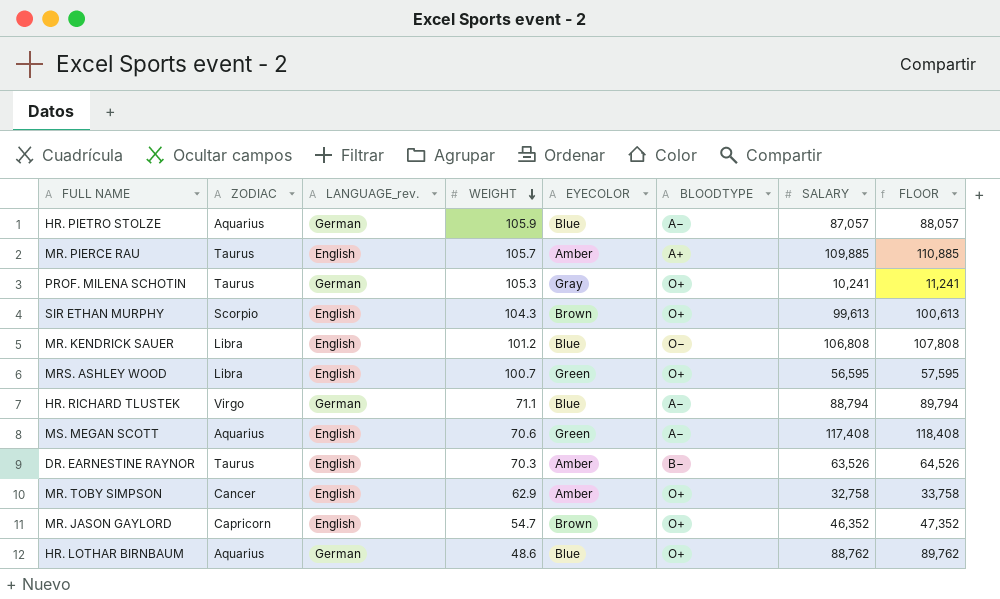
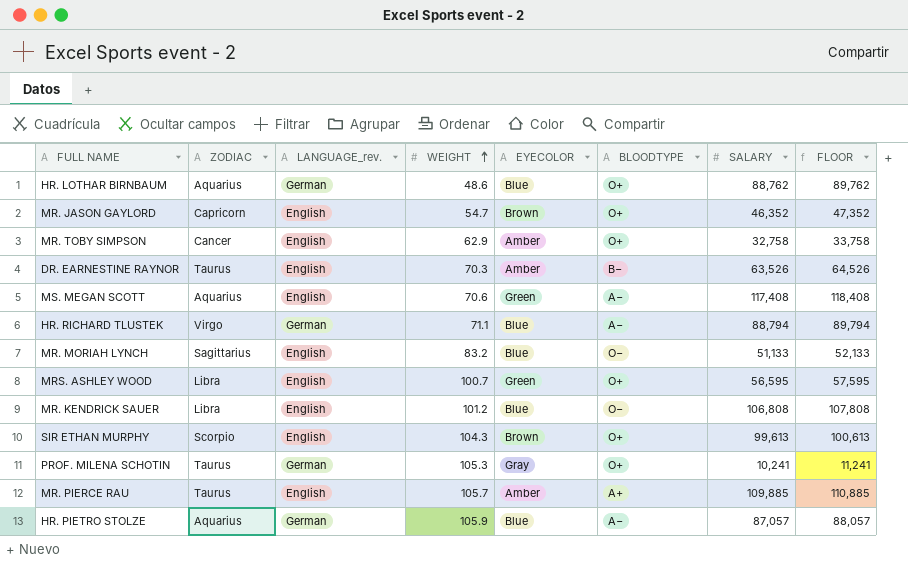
row order: WEIGHT descending -> WEIGHT ascending
row MR. MORIAH LYNCH: none -> Sagittarius | English | 83.2 | Blue | O− | 51,133 | 52,133

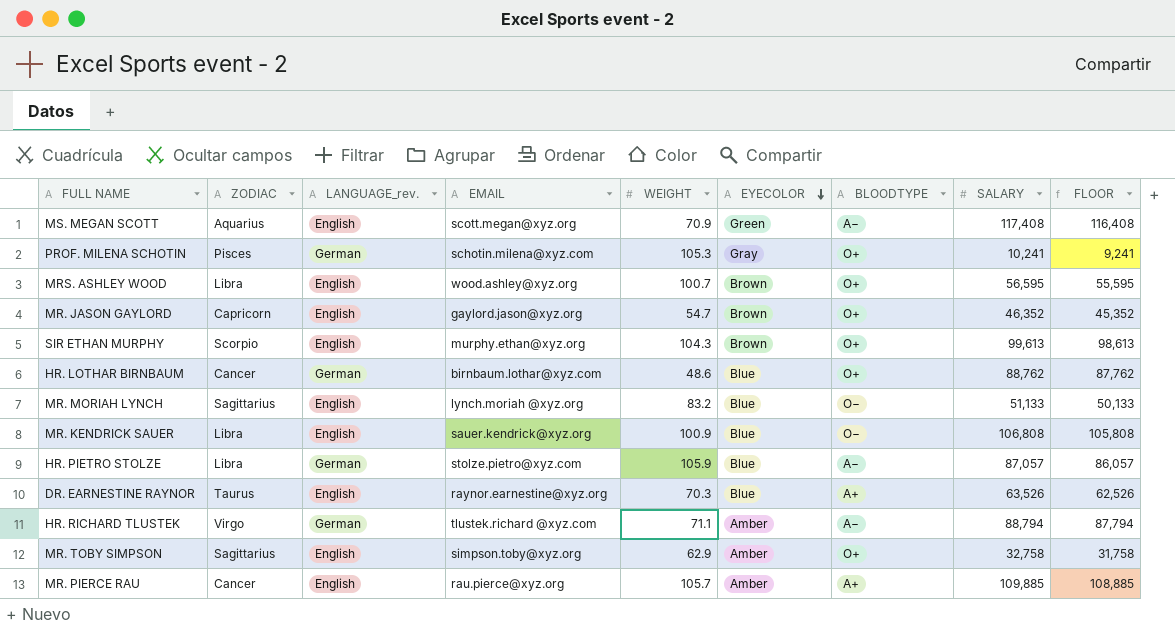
row order: WEIGHT ascending -> EYECOLOR descending
column EMAIL | position: none -> 4
column FLOOR | formula: [SALARY] + 1000 -> [SALARY] - 1000
MS. MEGAN SCOTT | WEIGHT: 70.6 -> 70.9
PROF. MILENA SCHOTIN | ZODIAC: Taurus -> Pisces
MRS. ASHLEY WOOD | EYECOLOR: Green -> Brown
HR. LOTHAR BIRNBAUM | ZODIAC: Aquarius -> Cancer
MR. KENDRICK SAUER | WEIGHT: 101.2 -> 100.9
HR. PIETRO STOLZE | ZODIAC: Aquarius -> Libra
DR. EARNESTINE RAYNOR | EYECOLOR: Amber -> Blue
DR. EARNESTINE RAYNOR | BLOODTYPE: B− -> A+
HR. RICHARD TLUSTEK | EYECOLOR: Blue -> Amber
MR. TOBY SIMPSON | ZODIAC: Cancer -> Sagittarius
MR. PIERCE RAU | ZODIAC: Taurus -> Cancer

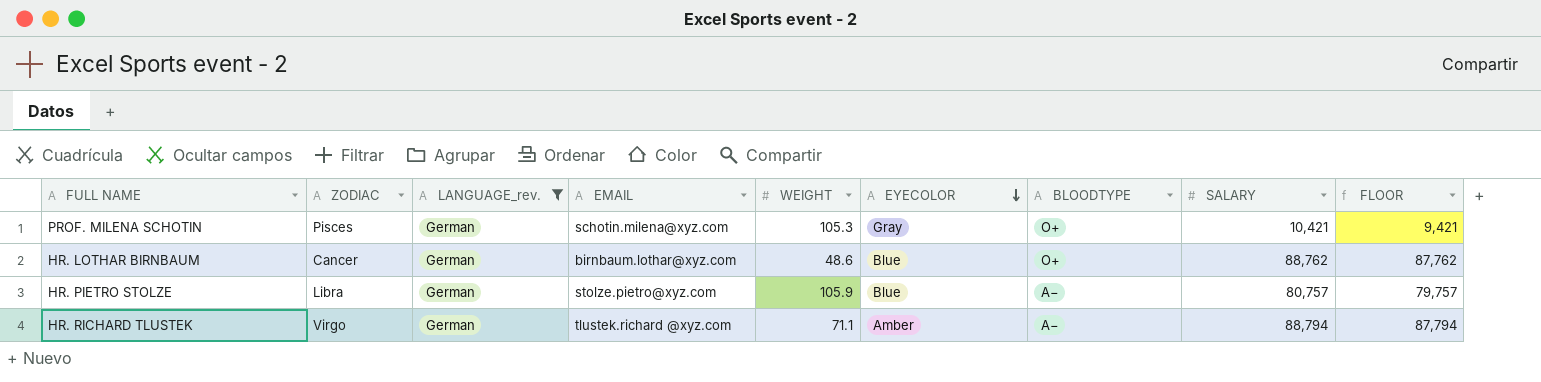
filter: none -> LANGUAGE_rev. = German
PROF. MILENA SCHOTIN | SALARY: 10,241 -> 10,421
PROF. MILENA SCHOTIN | FLOOR: 9,241 -> 9,421
HR. PIETRO STOLZE | SALARY: 87,057 -> 80,757
HR. PIETRO STOLZE | FLOOR: 86,057 -> 79,757

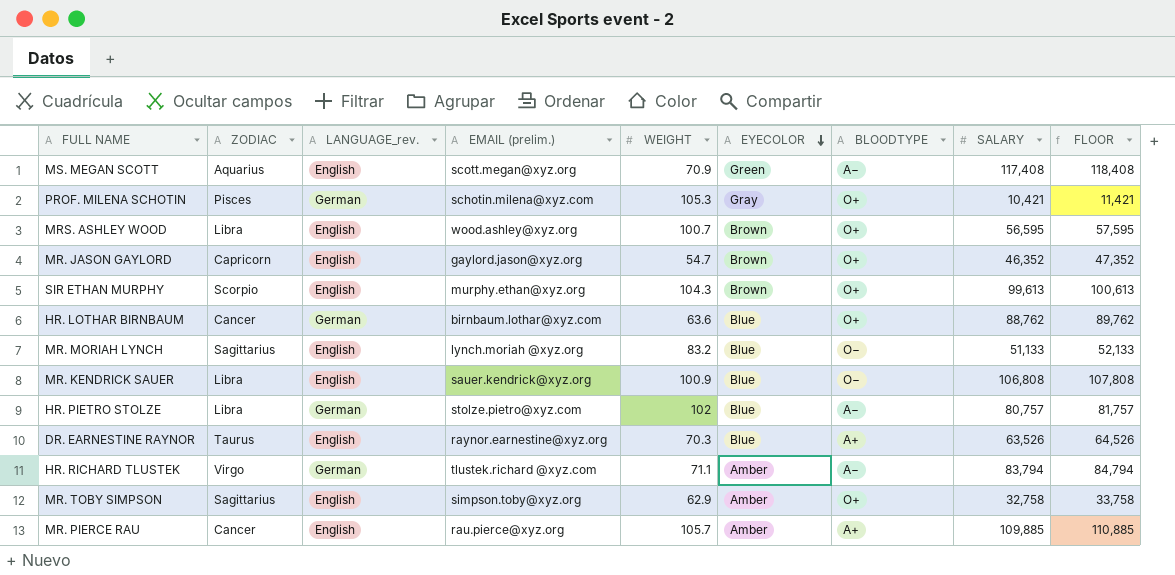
filter: LANGUAGE_rev. = German -> none
column name: EMAIL -> EMAIL (prelim.)
column FLOOR | formula: [SALARY] - 1000 -> [SALARY] + 1000
HR. LOTHAR BIRNBAUM | WEIGHT: 48.6 -> 63.6
HR. PIETRO STOLZE | WEIGHT: 105.9 -> 102
HR. RICHARD TLUSTEK | SALARY: 88,794 -> 83,794

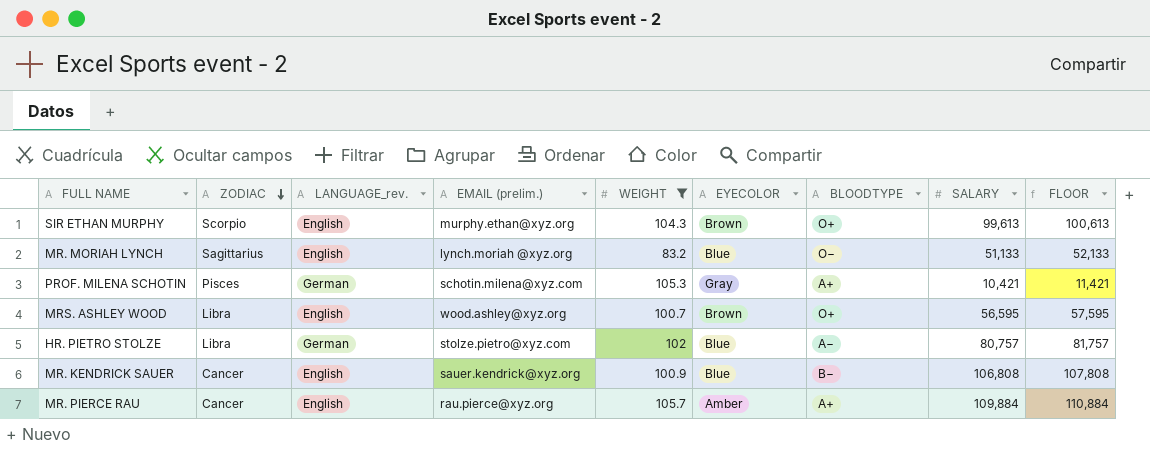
filter: none -> WEIGHT >= 83.2
row order: EYECOLOR descending -> ZODIAC descending
PROF. MILENA SCHOTIN | BLOODTYPE: O+ -> A+
MR. KENDRICK SAUER | ZODIAC: Libra -> Cancer
MR. KENDRICK SAUER | BLOODTYPE: O− -> B−
MR. PIERCE RAU | SALARY: 109,885 -> 109,884
MR. PIERCE RAU | FLOOR: 110,885 -> 110,884

